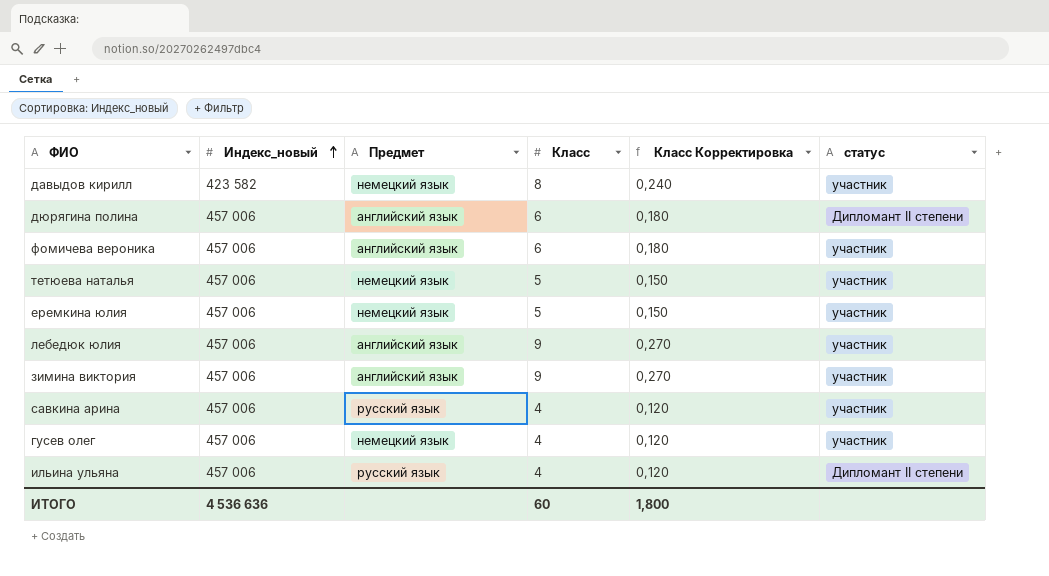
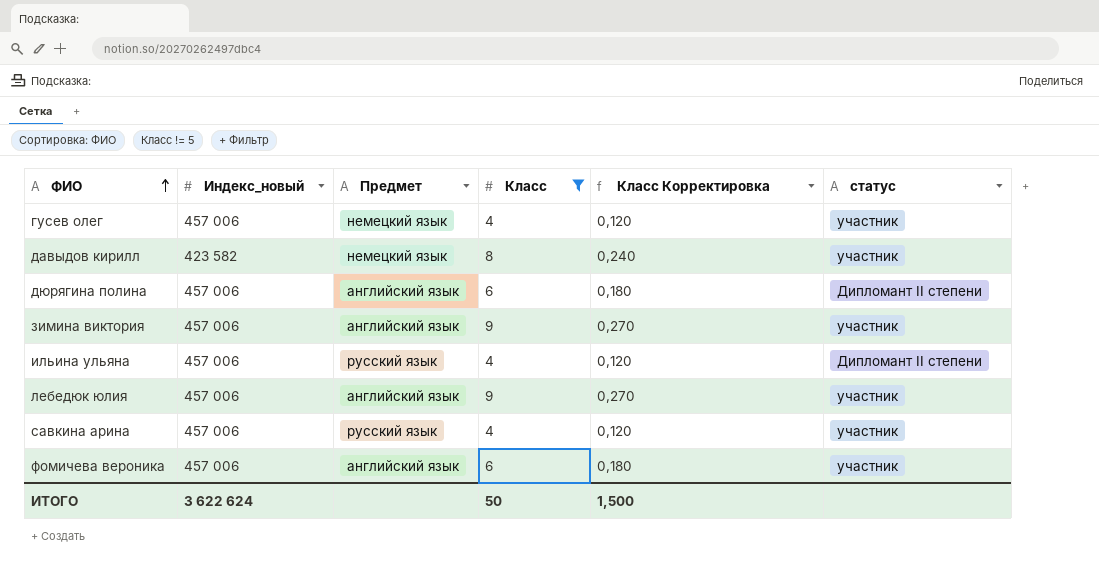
filter: none -> Класс != 5
row order: Индекс_новый ascending -> ФИО ascending
ИТОГО | Индекс_новый: 4 536 636 -> 3 622 624
ИТОГО | Класс: 60 -> 50
ИТОГО | Класс Корректировка: 1,800 -> 1,500

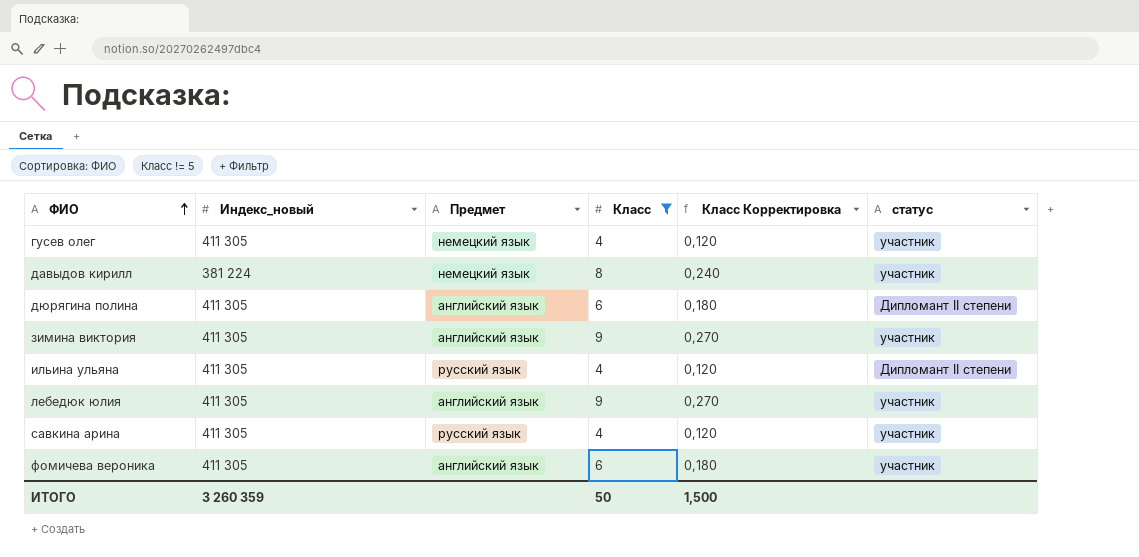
гусев олег | Индекс_новый: 457 006 -> 411 305
давыдов кирилл | Индекс_новый: 423 582 -> 381 224
дюрягина полина | Индекс_новый: 457 006 -> 411 305
зимина виктория | Индекс_новый: 457 006 -> 411 305
ильина ульяна | Индекс_новый: 457 006 -> 411 305
лебедюк юлия | Индекс_новый: 457 006 -> 411 305
савкина арина | Индекс_новый: 457 006 -> 411 305
фомичева вероника | Индекс_новый: 457 006 -> 411 305
ИТОГО | Индекс_новый: 3 622 624 -> 3 260 359

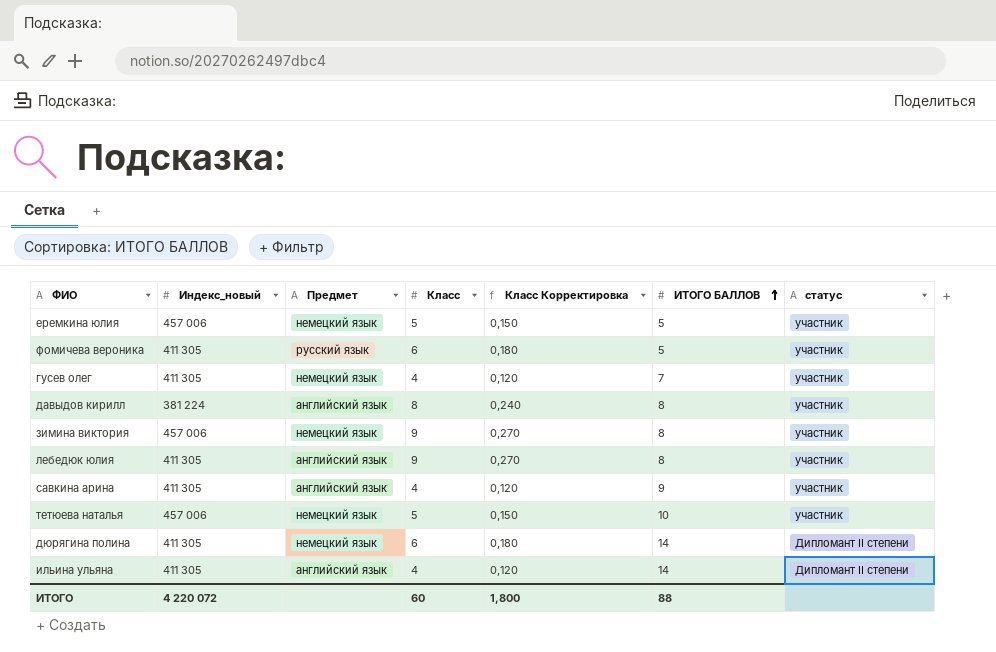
filter: Класс != 5 -> none
row order: ФИО ascending -> ИТОГО БАЛЛОВ ascending
column ИТОГО БАЛЛОВ | position: none -> 6
фомичева вероника | Предмет: английский язык -> русский язык
давыдов кирилл | Предмет: немецкий язык -> английский язык
зимина виктория | Индекс_новый: 411 305 -> 457 006
зимина виктория | Предмет: английский язык -> немецкий язык
савкина арина | Предмет: русский язык -> английский язык
дюрягина полина | Предмет: английский язык -> немецкий язык
ильина ульяна | Предмет: русский язык -> английский язык
ИТОГО | Индекс_новый: 3 260 359 -> 4 220 072
ИТОГО | Класс: 50 -> 60
ИТОГО | Класс Корректировка: 1,500 -> 1,800

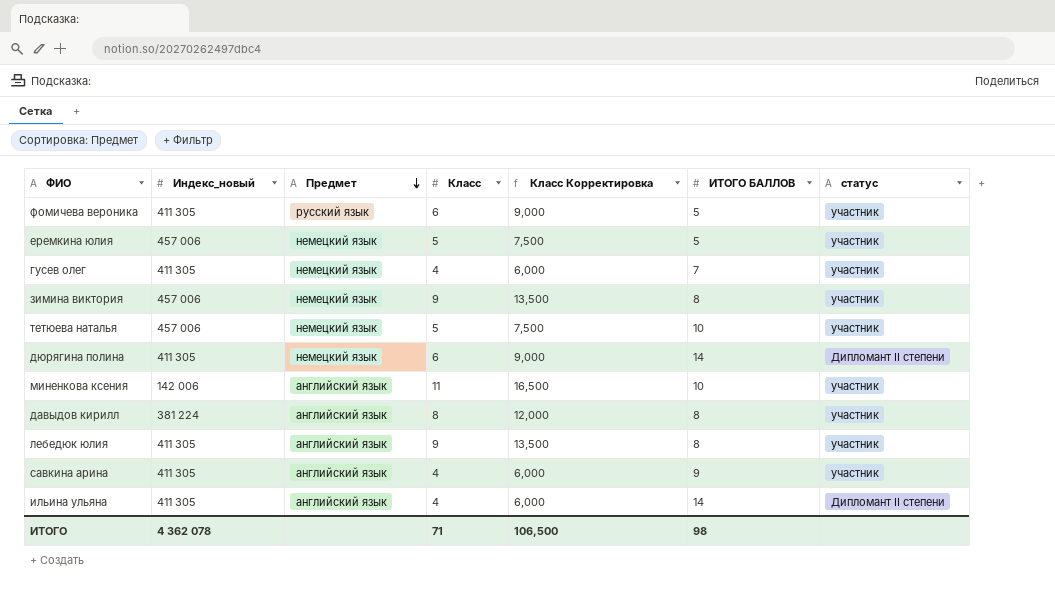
row order: ИТОГО БАЛЛОВ ascending -> Предмет descending
column Класс Корректировка | formula: [Класс] * 0,03 -> [Класс] * 1,5
row миненкова ксения: none -> 142 006 | английский язык | 11 | 16,500 | 10 | участник
ИТОГО | Индекс_новый: 4 220 072 -> 4 362 078
ИТОГО | Класс: 60 -> 71
ИТОГО | Класс Корректировка: 1,800 -> 106,500
ИТОГО | ИТОГО БАЛЛОВ: 88 -> 98

